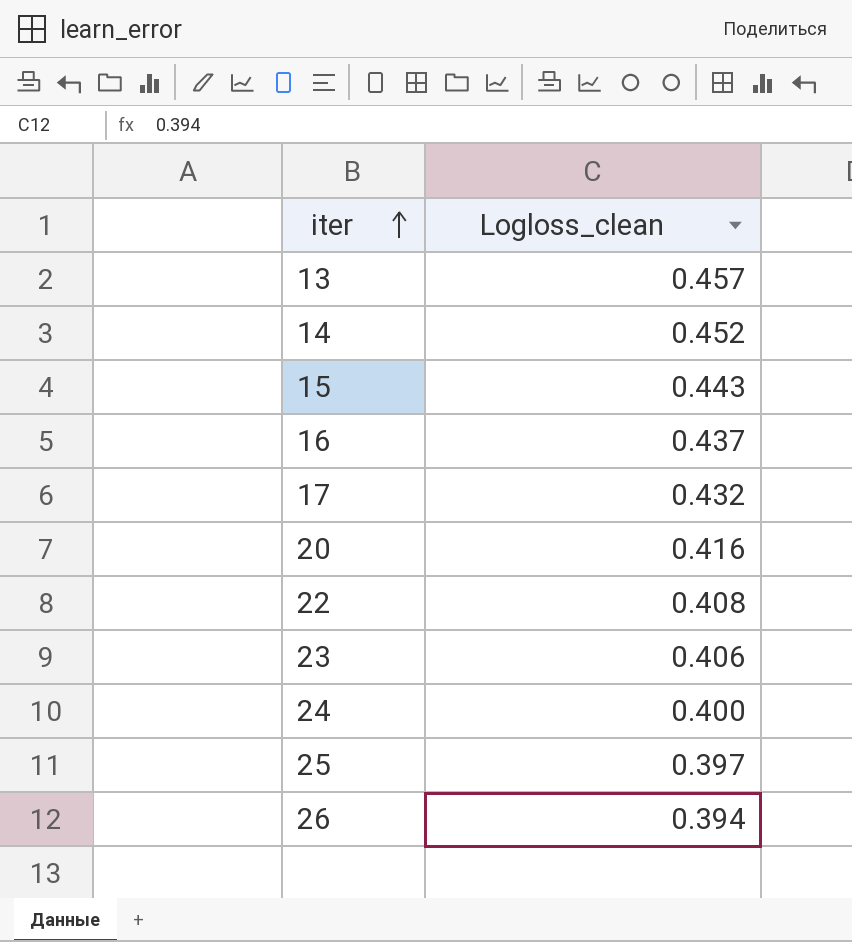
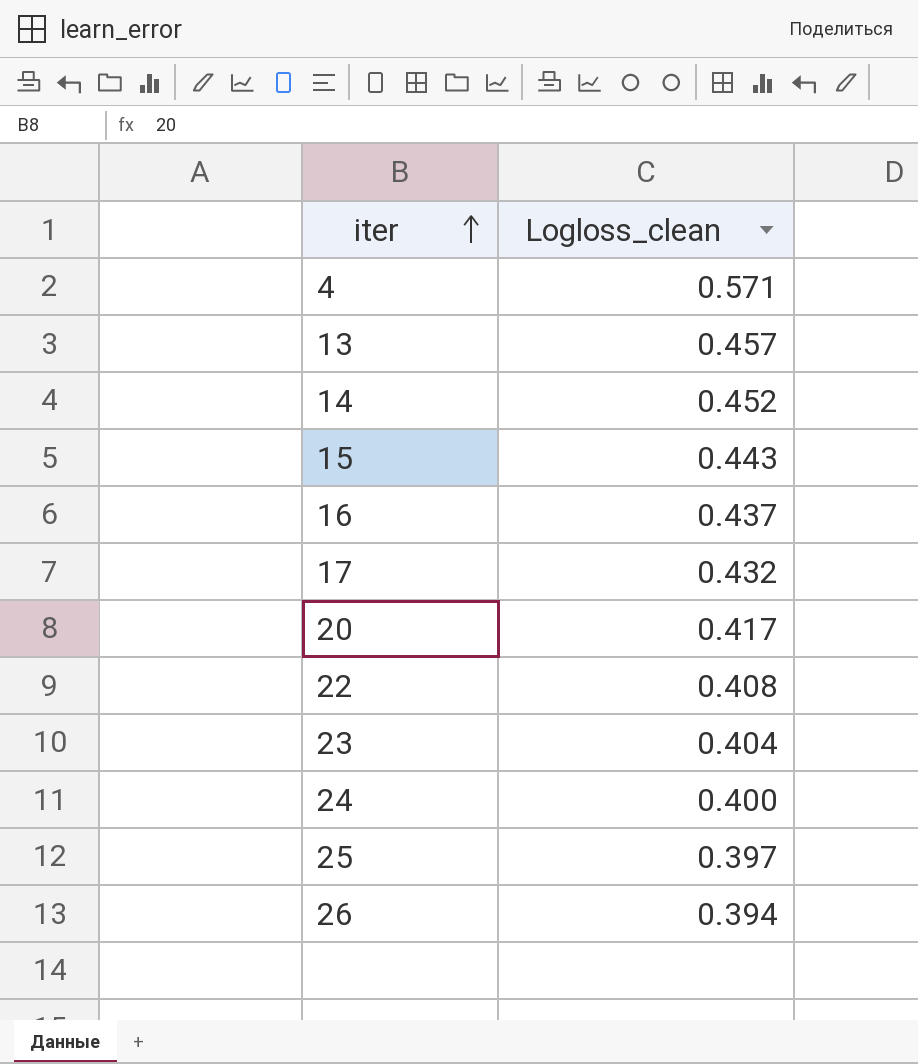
row 4: none -> 0.571
20 | Logloss_clean: 0.416 -> 0.417
23 | Logloss_clean: 0.406 -> 0.404

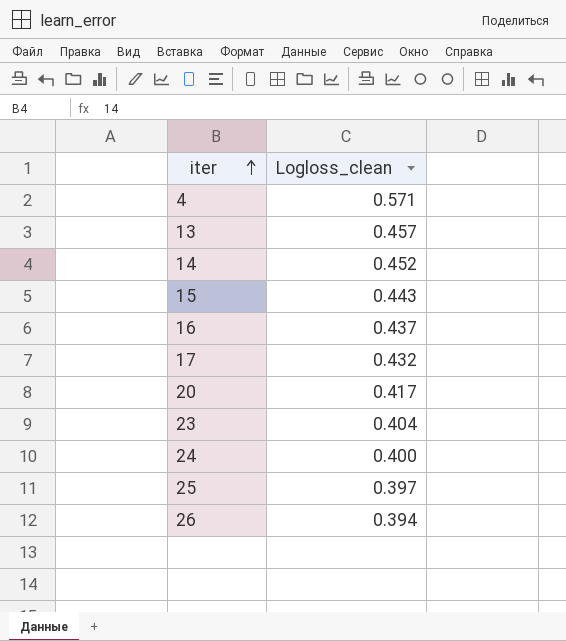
row 22: 0.408 -> none

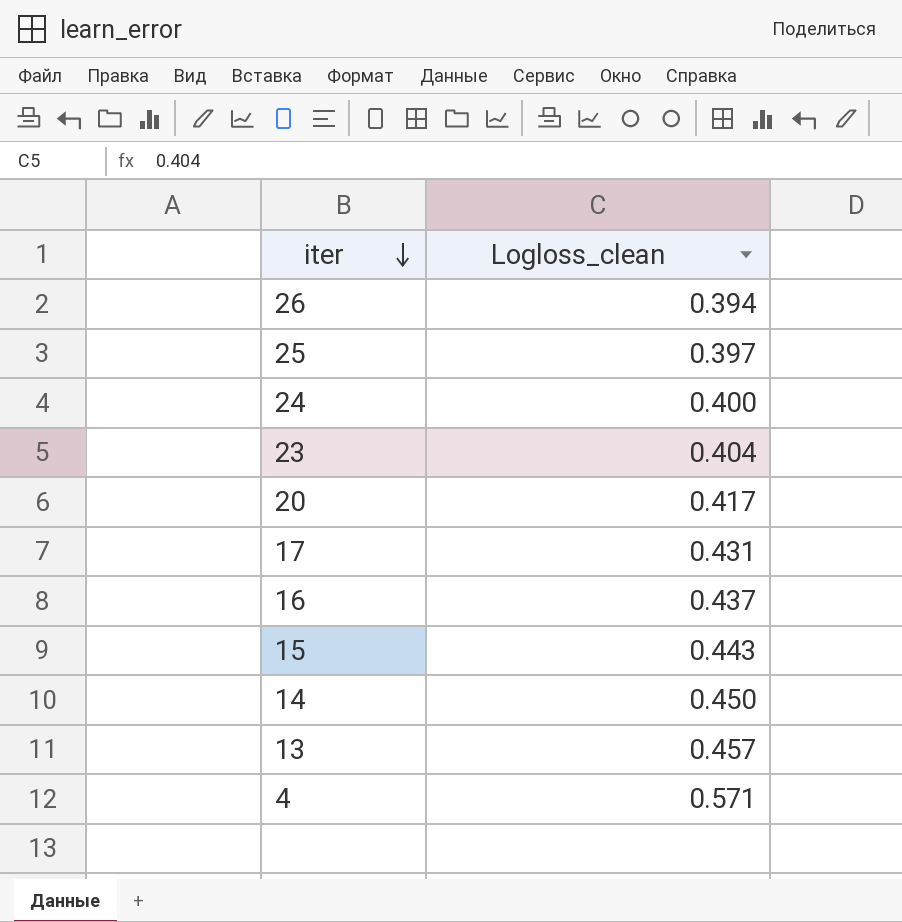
row order: iter ascending -> iter descending
17 | Logloss_clean: 0.432 -> 0.431
14 | Logloss_clean: 0.452 -> 0.450

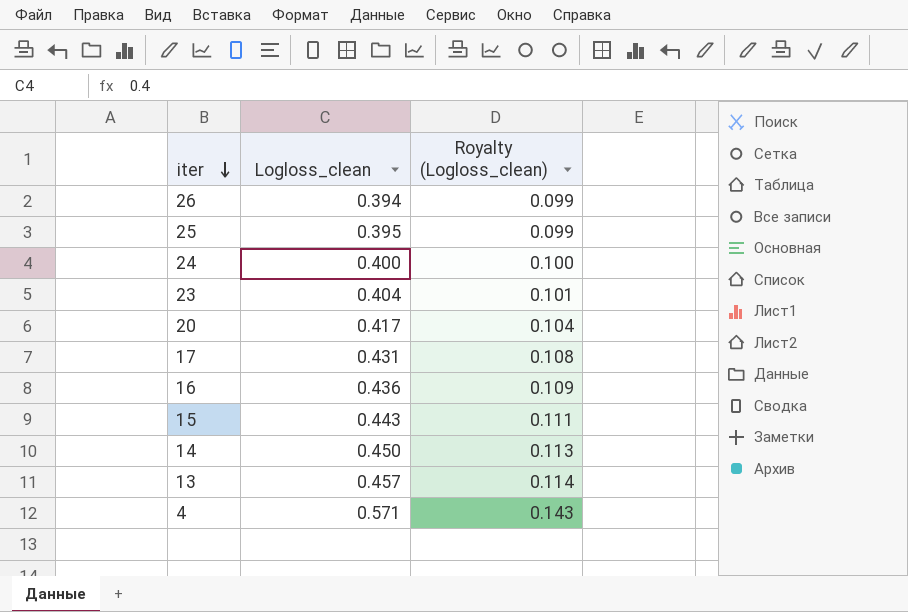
column Royalty (Logloss_clean) | formula: none -> [Logloss_clean] * 0.25
25 | Logloss_clean: 0.397 -> 0.395
16 | Logloss_clean: 0.437 -> 0.436

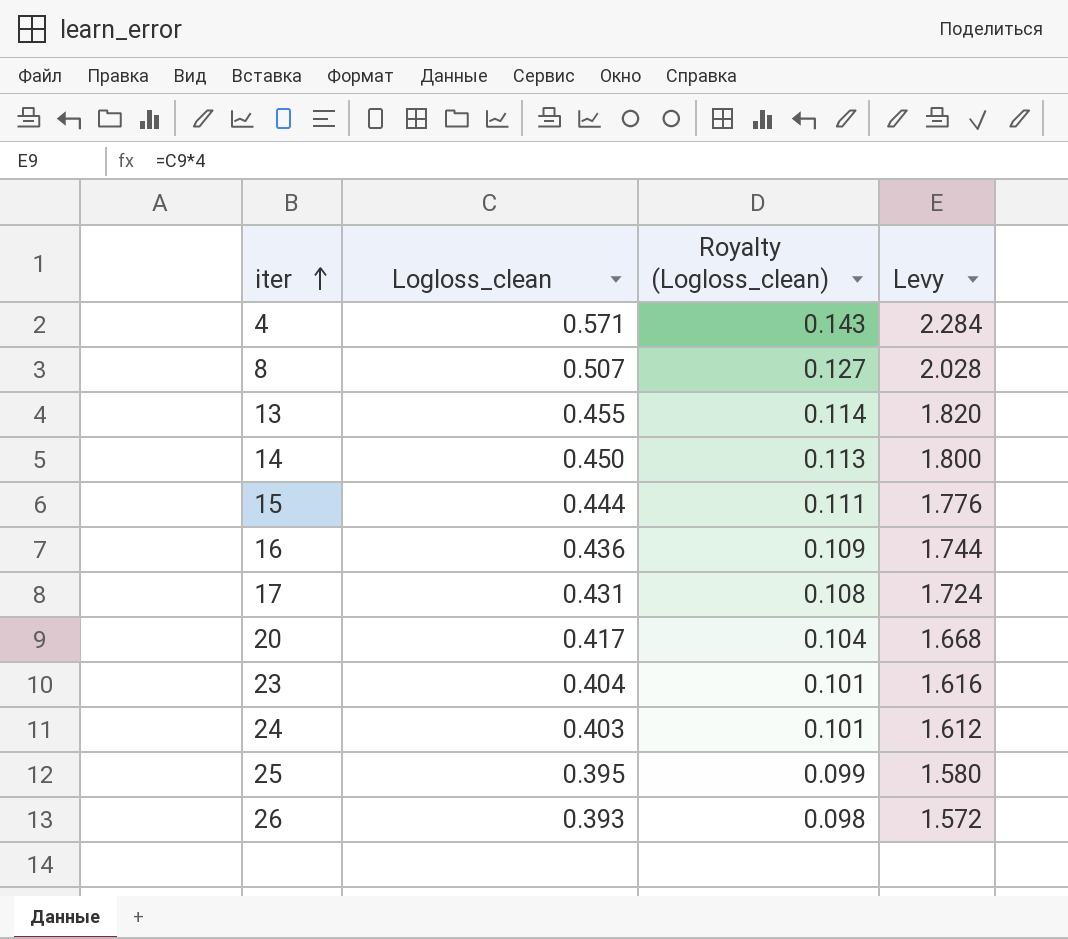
row order: iter descending -> iter ascending
column Levy | formula: none -> [Logloss_clean] * 4
row 8: none -> 0.507 | 0.127 | 2.028
13 | Logloss_clean: 0.457 -> 0.455
15 | Logloss_clean: 0.443 -> 0.444
24 | Logloss_clean: 0.400 -> 0.403
24 | Royalty (Logloss_clean): 0.100 -> 0.101
26 | Logloss_clean: 0.394 -> 0.393
26 | Royalty (Logloss_clean): 0.099 -> 0.098

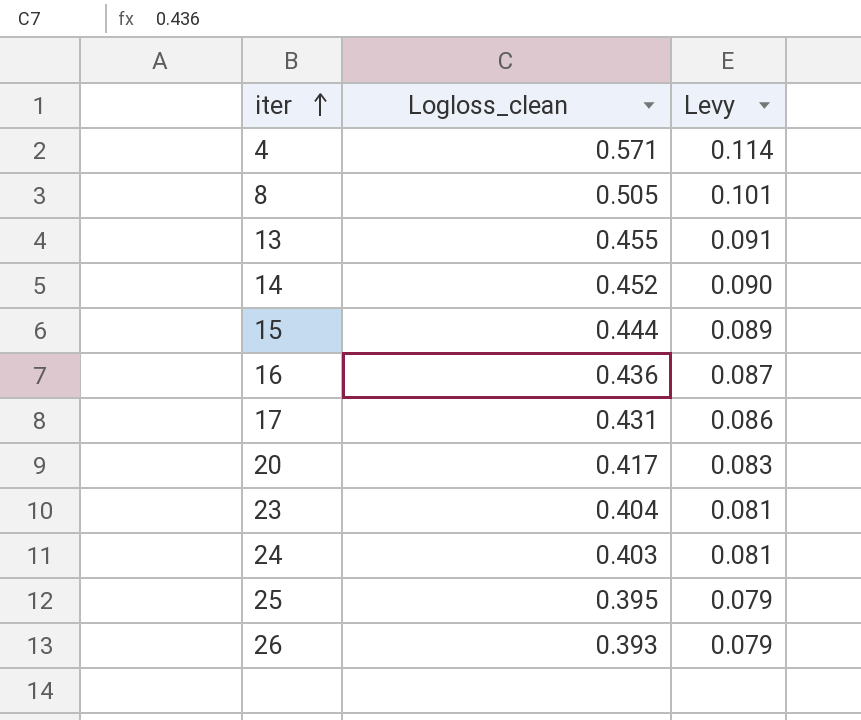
column Royalty (Logloss_clean) | formula: [Logloss_clean] * 0.25 -> none
column Levy | formula: [Logloss_clean] * 4 -> [Logloss_clean] * 0.2
8 | Logloss_clean: 0.507 -> 0.505
14 | Logloss_clean: 0.450 -> 0.452

